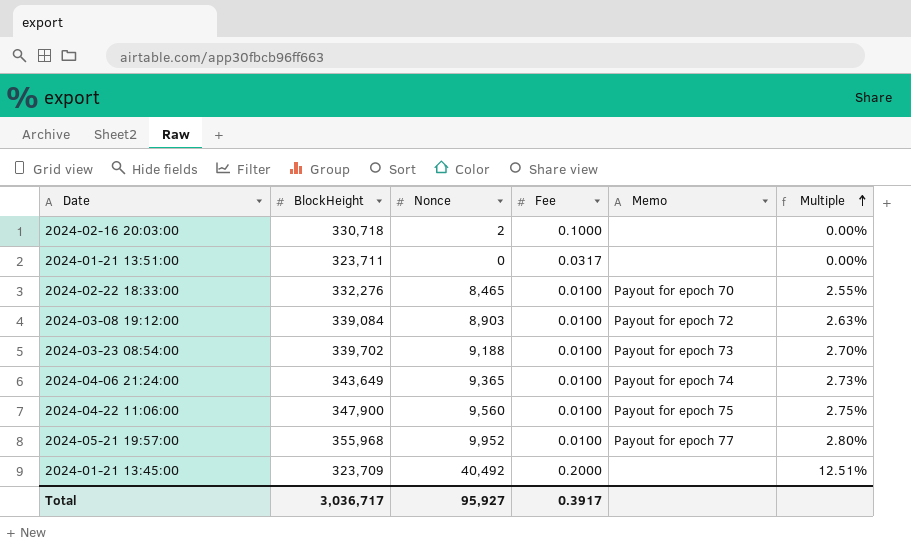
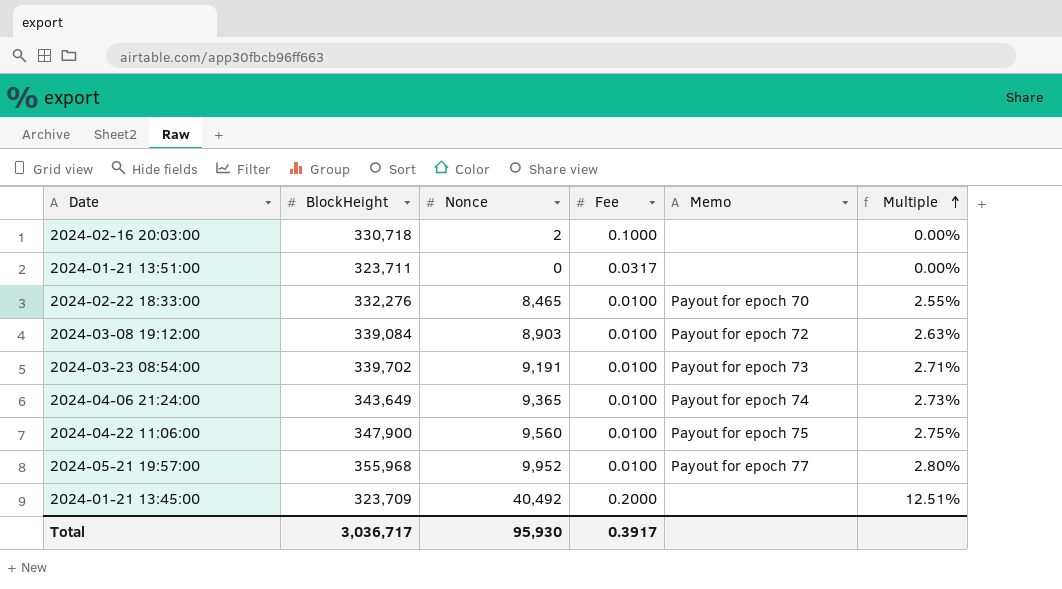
2024-03-23 08:54:00 | Nonce: 9,188 -> 9,191
2024-03-23 08:54:00 | Multiple: 2.70% -> 2.71%
Total | Nonce: 95,927 -> 95,930

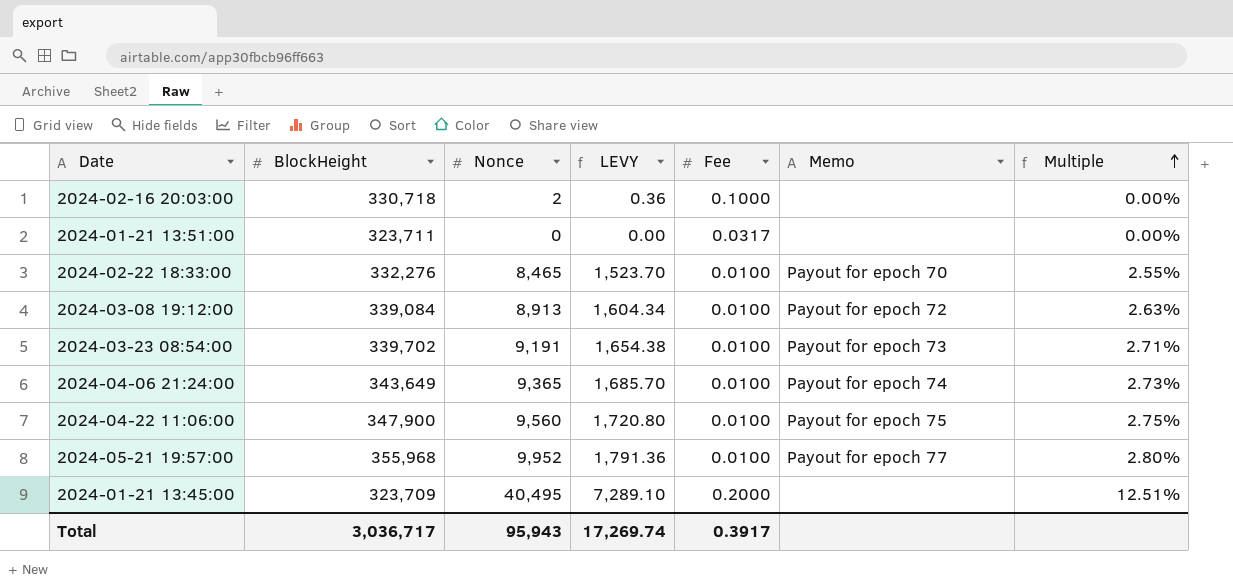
column LEVY | formula: none -> [Nonce] * 0.18
2024-03-08 19:12:00 | Nonce: 8,903 -> 8,913
2024-01-21 13:45:00 | Nonce: 40,492 -> 40,495
Total | Nonce: 95,930 -> 95,943

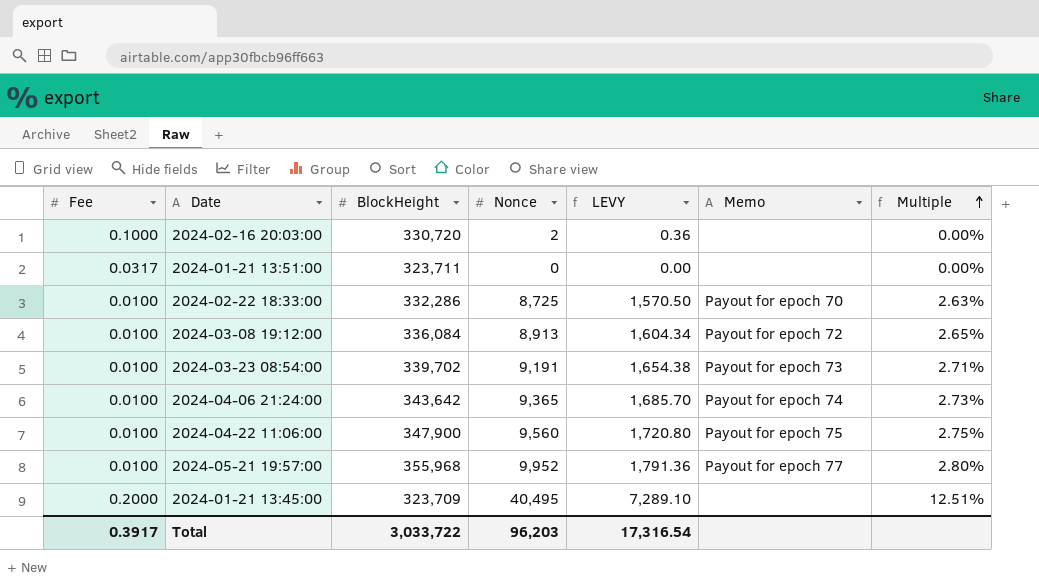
column Fee | position: 5 -> 1
2024-02-16 20:03:00 | BlockHeight: 330,718 -> 330,720
2024-02-22 18:33:00 | BlockHeight: 332,276 -> 332,286
2024-02-22 18:33:00 | Nonce: 8,465 -> 8,725
2024-02-22 18:33:00 | LEVY: 1,523.70 -> 1,570.50
2024-02-22 18:33:00 | Multiple: 2.55% -> 2.63%
2024-03-08 19:12:00 | BlockHeight: 339,084 -> 336,084
2024-03-08 19:12:00 | Multiple: 2.63% -> 2.65%
2024-04-06 21:24:00 | BlockHeight: 343,649 -> 343,642
Total | BlockHeight: 3,036,717 -> 3,033,722
Total | Nonce: 95,943 -> 96,203
Total | LEVY: 17,269.74 -> 17,316.54

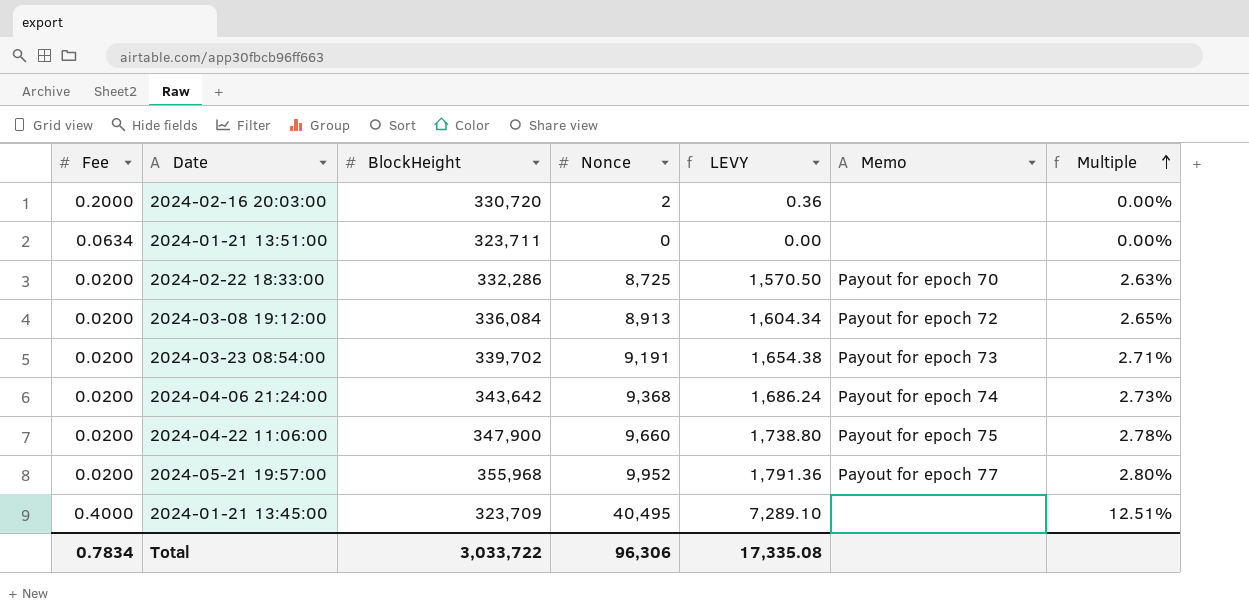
2024-02-16 20:03:00 | Fee: 0.1000 -> 0.2000
2024-01-21 13:51:00 | Fee: 0.0317 -> 0.0634
2024-02-22 18:33:00 | Fee: 0.0100 -> 0.0200
2024-03-08 19:12:00 | Fee: 0.0100 -> 0.0200
2024-03-23 08:54:00 | Fee: 0.0100 -> 0.0200
2024-04-06 21:24:00 | Fee: 0.0100 -> 0.0200
2024-04-06 21:24:00 | Nonce: 9,365 -> 9,368
2024-04-06 21:24:00 | LEVY: 1,685.70 -> 1,686.24
2024-04-22 11:06:00 | Fee: 0.0100 -> 0.0200
2024-04-22 11:06:00 | Nonce: 9,560 -> 9,660
2024-04-22 11:06:00 | LEVY: 1,720.80 -> 1,738.80
2024-04-22 11:06:00 | Multiple: 2.75% -> 2.78%
2024-05-21 19:57:00 | Fee: 0.0100 -> 0.0200
2024-01-21 13:45:00 | Fee: 0.2000 -> 0.4000
Total | Fee: 0.3917 -> 0.7834
Total | Nonce: 96,203 -> 96,306
Total | LEVY: 17,316.54 -> 17,335.08

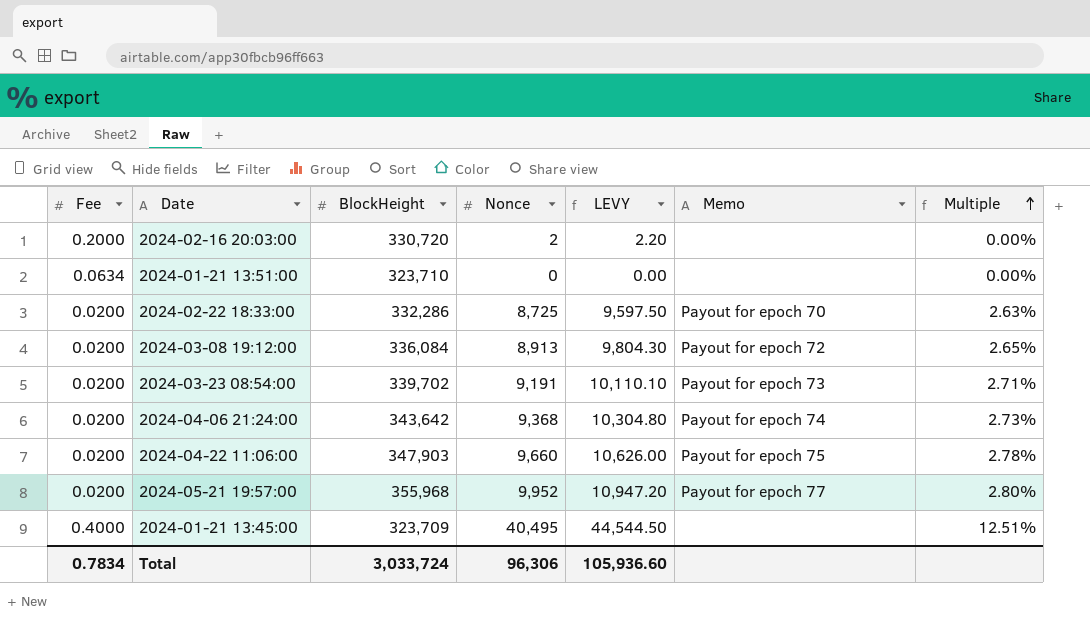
column LEVY | formula: [Nonce] * 0.18 -> [Nonce] * 1.1
2024-01-21 13:51:00 | BlockHeight: 323,711 -> 323,710
2024-04-22 11:06:00 | BlockHeight: 347,900 -> 347,903
Total | BlockHeight: 3,033,722 -> 3,033,724
Total | LEVY: 17,335.08 -> 105,936.60

